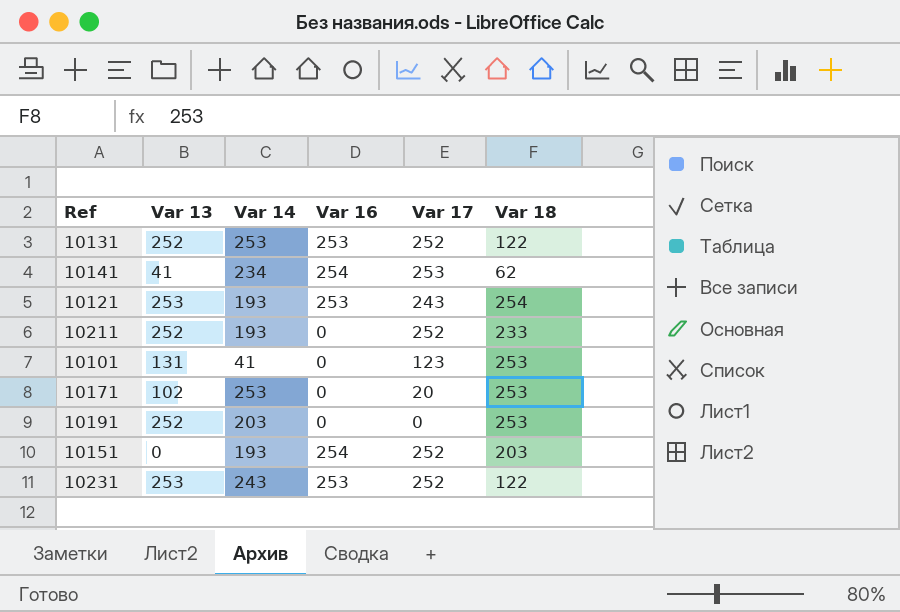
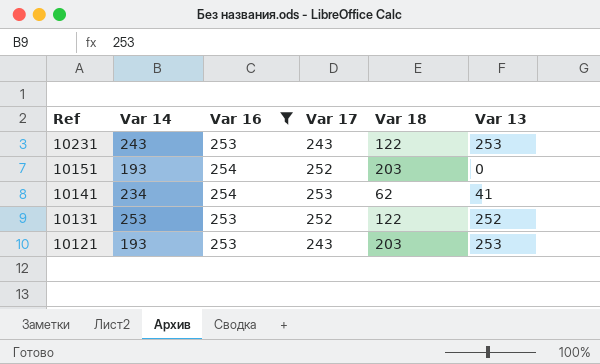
filter: none -> Var 16 != 0
row order: none -> Ref descending
column Var 13 | position: 2 -> 6
10231 | Var 17: 252 -> 243
10121 | Var 18: 254 -> 203

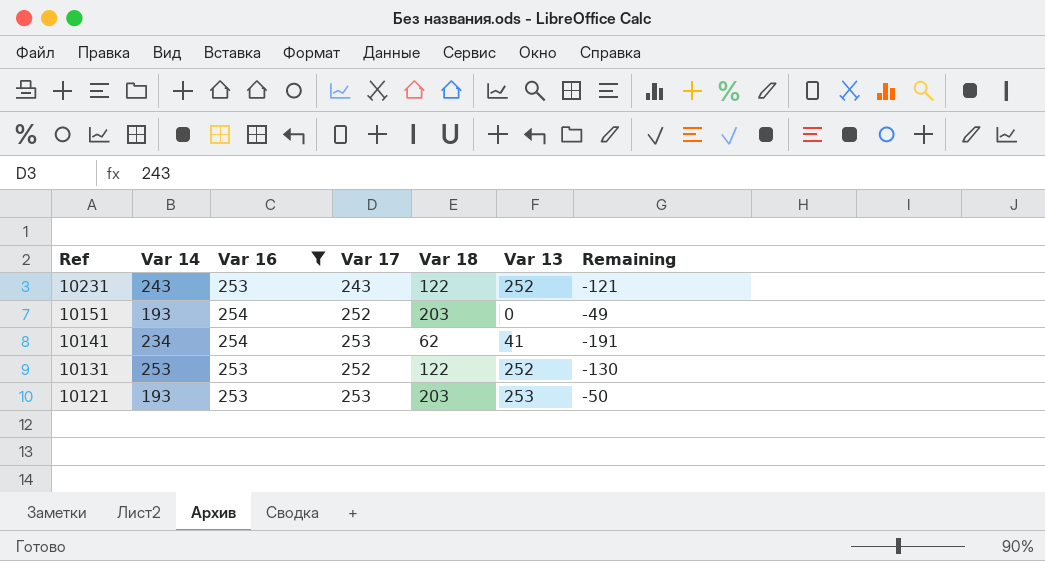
column Remaining | formula: none -> [Var 18] - [Var 17]
10231 | Var 13: 253 -> 252
10121 | Var 17: 243 -> 253

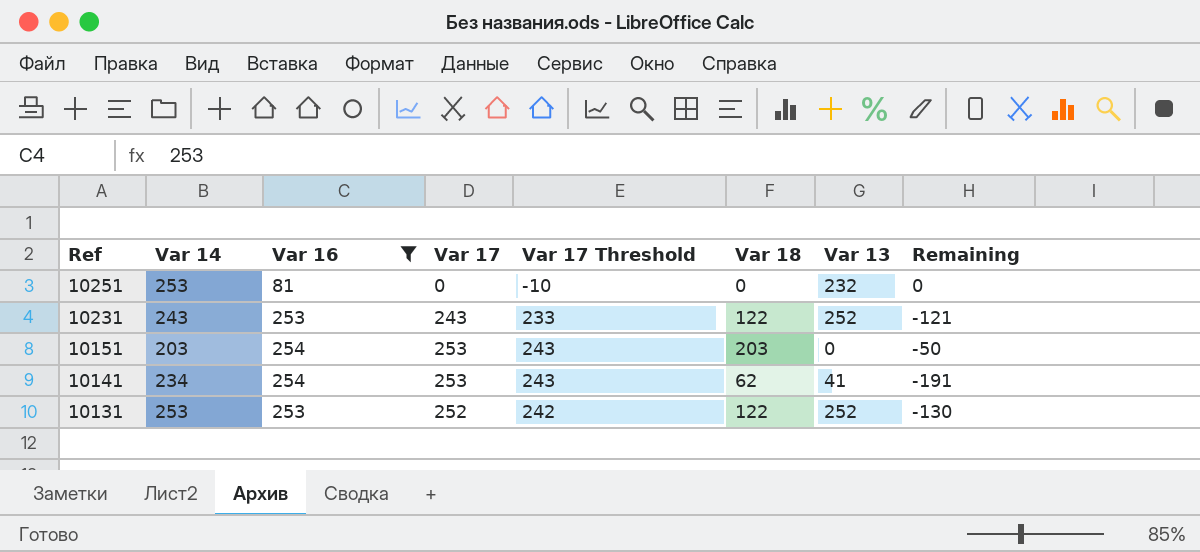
column Var 17 Threshold | formula: none -> [Var 17] - 10
row 10121: 193 | 253 | 253 | 203 | 253 | -50 -> none
row 10251: none -> 253 | 81 | 0 | -10 | 0 | 232 | 0
10151 | Var 14: 193 -> 203
10151 | Var 17: 252 -> 253
10151 | Remaining: -49 -> -50

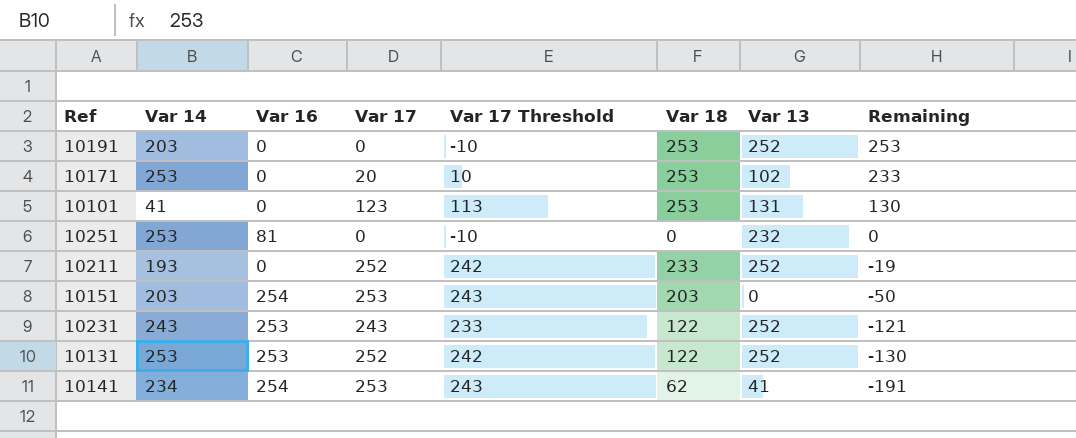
filter: Var 16 != 0 -> none
row order: Ref descending -> Remaining descending

